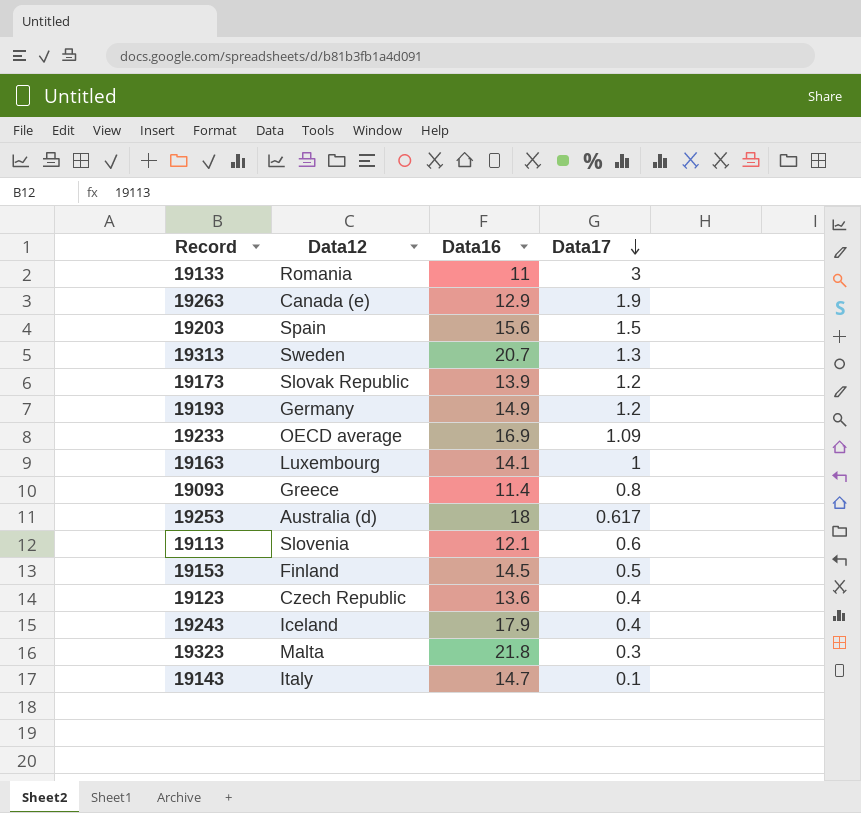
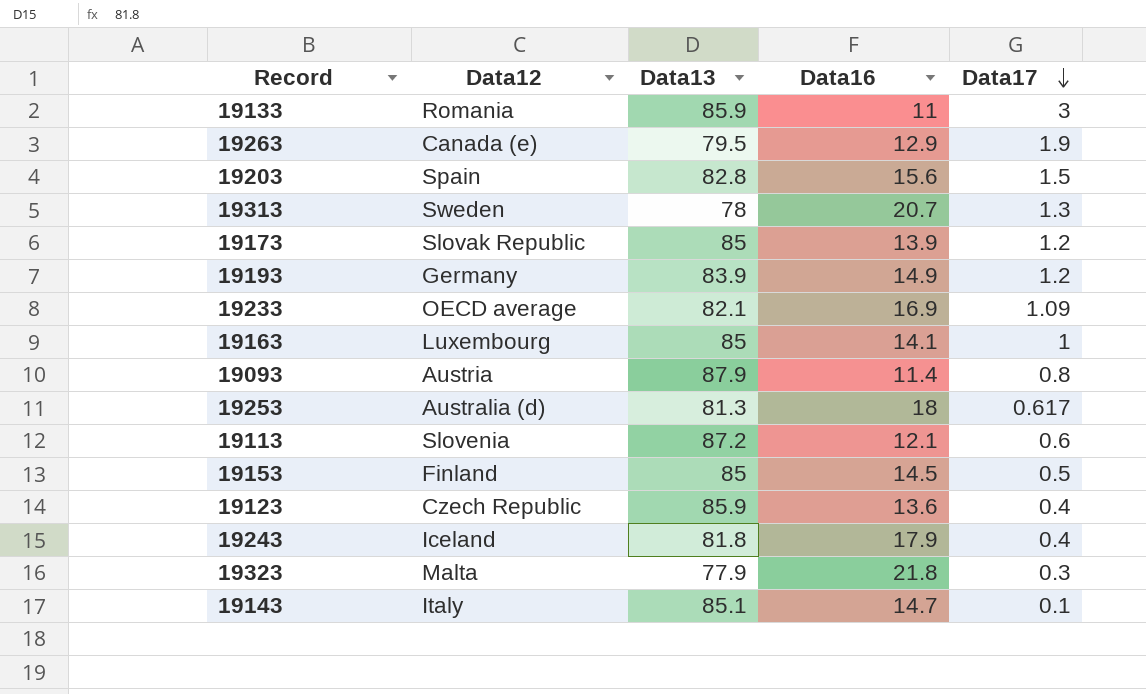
column Data13 | position: none -> 3
19093 | Data12: Greece -> Austria

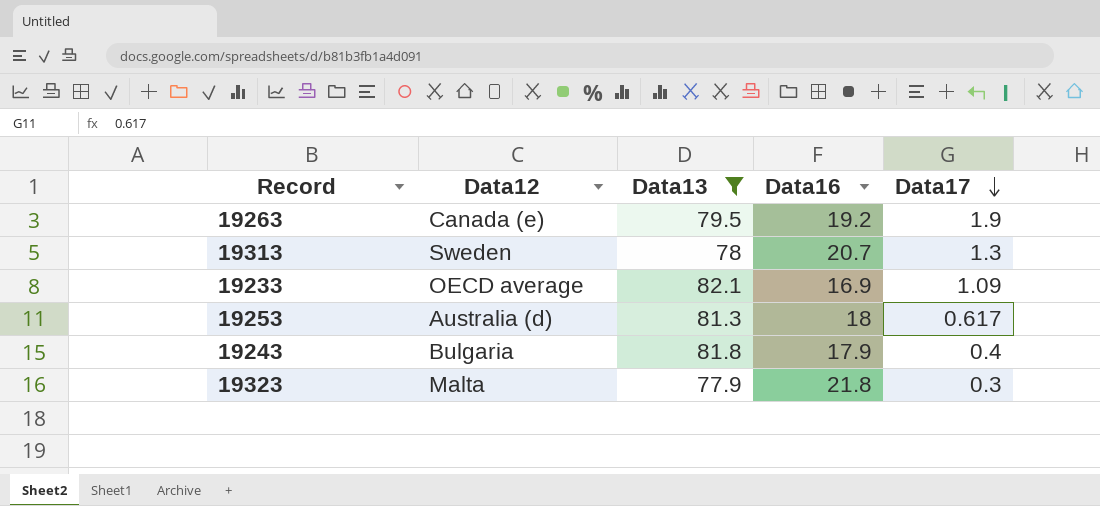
filter: none -> Data13 <= 82.1
19263 | Data16: 12.9 -> 19.2
19243 | Data12: Iceland -> Bulgaria

